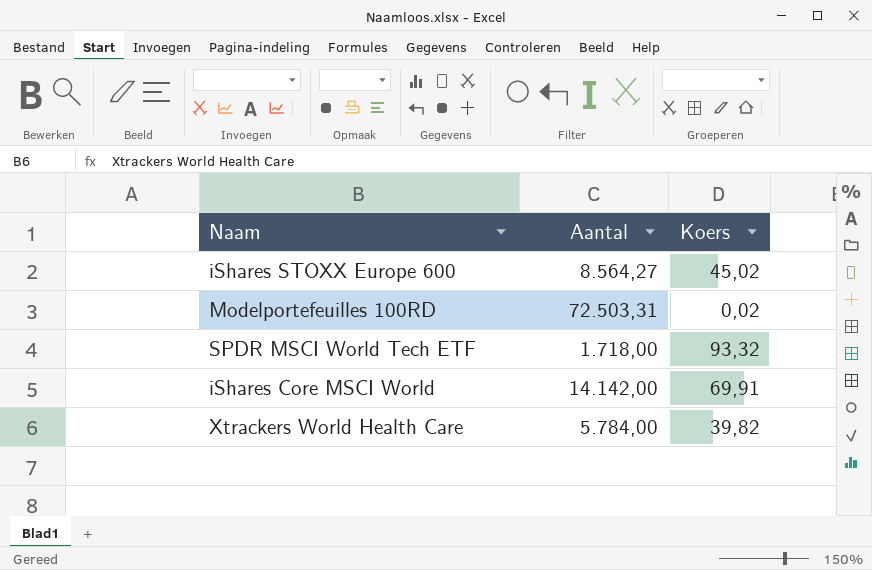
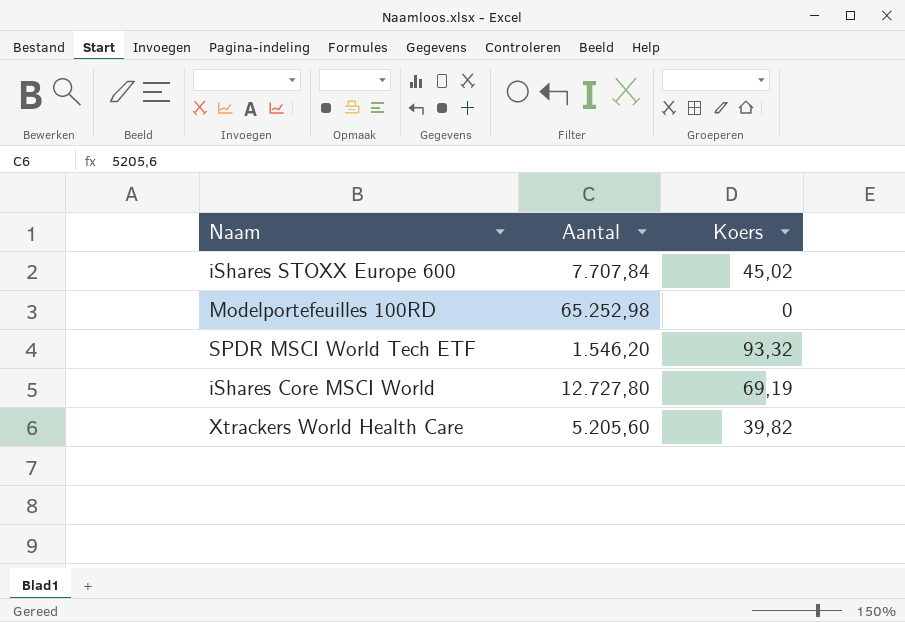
iShares STOXX Europe 600 | Aantal: 8.564,27 -> 7.707,84
Modelportefeuilles 100RD | Aantal: 72.503,31 -> 65.252,98
Modelportefeuilles 100RD | Koers: 0,02 -> 0
SPDR MSCI World Tech ETF | Aantal: 1.718,00 -> 1.546,20
iShares Core MSCI World | Aantal: 14.142,00 -> 12.727,80
iShares Core MSCI World | Koers: 69,91 -> 69,19
Xtrackers World Health Care | Aantal: 5.784,00 -> 5.205,60

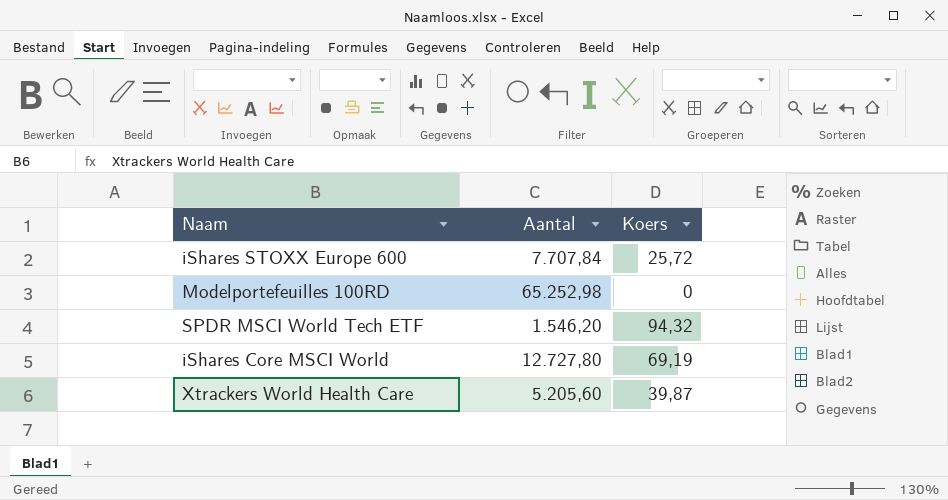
iShares STOXX Europe 600 | Koers: 45,02 -> 25,72
SPDR MSCI World Tech ETF | Koers: 93,32 -> 94,32
Xtrackers World Health Care | Koers: 39,82 -> 39,87

